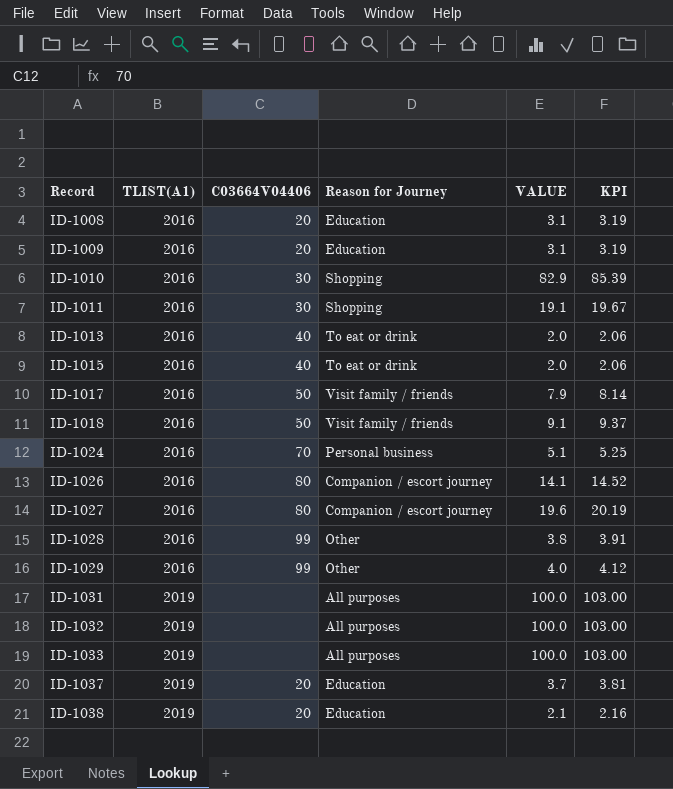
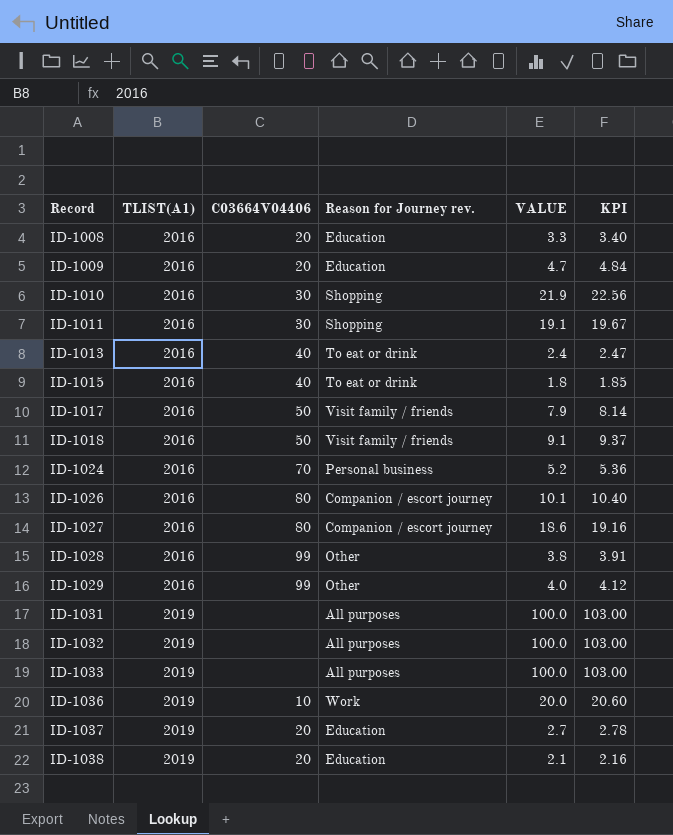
column name: Reason for Journey -> Reason for Journey rev.
ID-1008 | VALUE: 3.1 -> 3.3
ID-1008 | KPI: 3.19 -> 3.40
ID-1009 | VALUE: 3.1 -> 4.7
ID-1009 | KPI: 3.19 -> 4.84
ID-1010 | VALUE: 82.9 -> 21.9
ID-1010 | KPI: 85.39 -> 22.56
ID-1013 | VALUE: 2.0 -> 2.4
ID-1013 | KPI: 2.06 -> 2.47
ID-1015 | VALUE: 2.0 -> 1.8
ID-1015 | KPI: 2.06 -> 1.85
ID-1024 | VALUE: 5.1 -> 5.2
ID-1024 | KPI: 5.25 -> 5.36
ID-1026 | VALUE: 14.1 -> 10.1
ID-1026 | KPI: 14.52 -> 10.40
ID-1027 | VALUE: 19.6 -> 18.6
ID-1027 | KPI: 20.19 -> 19.16
row ID-1036: none -> 2019 | 10 | Work | 20.0 | 20.60
ID-1037 | VALUE: 3.7 -> 2.7
ID-1037 | KPI: 3.81 -> 2.78

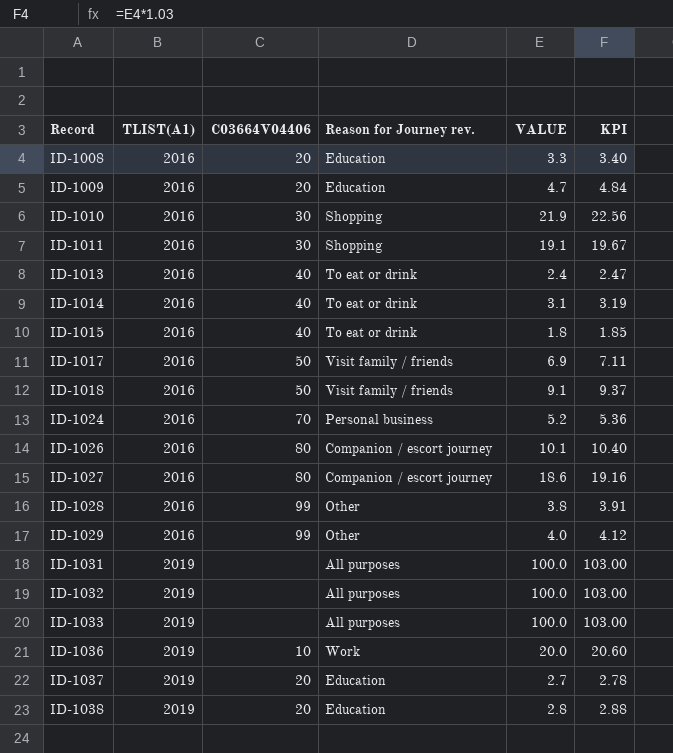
row ID-1014: none -> 2016 | 40 | To eat or drink | 3.1 | 3.19
ID-1017 | VALUE: 7.9 -> 6.9
ID-1017 | KPI: 8.14 -> 7.11
ID-1038 | VALUE: 2.1 -> 2.8
ID-1038 | KPI: 2.16 -> 2.88

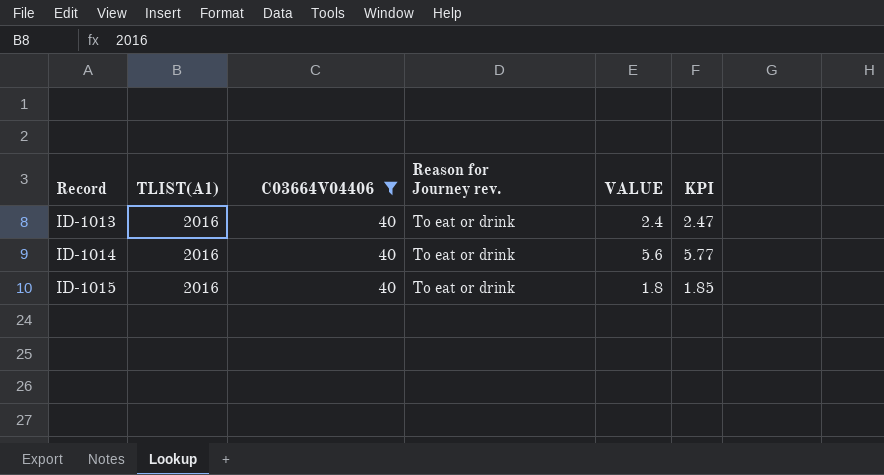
filter: none -> C03664V04406 = 40
ID-1014 | VALUE: 3.1 -> 5.6
ID-1014 | KPI: 3.19 -> 5.77

